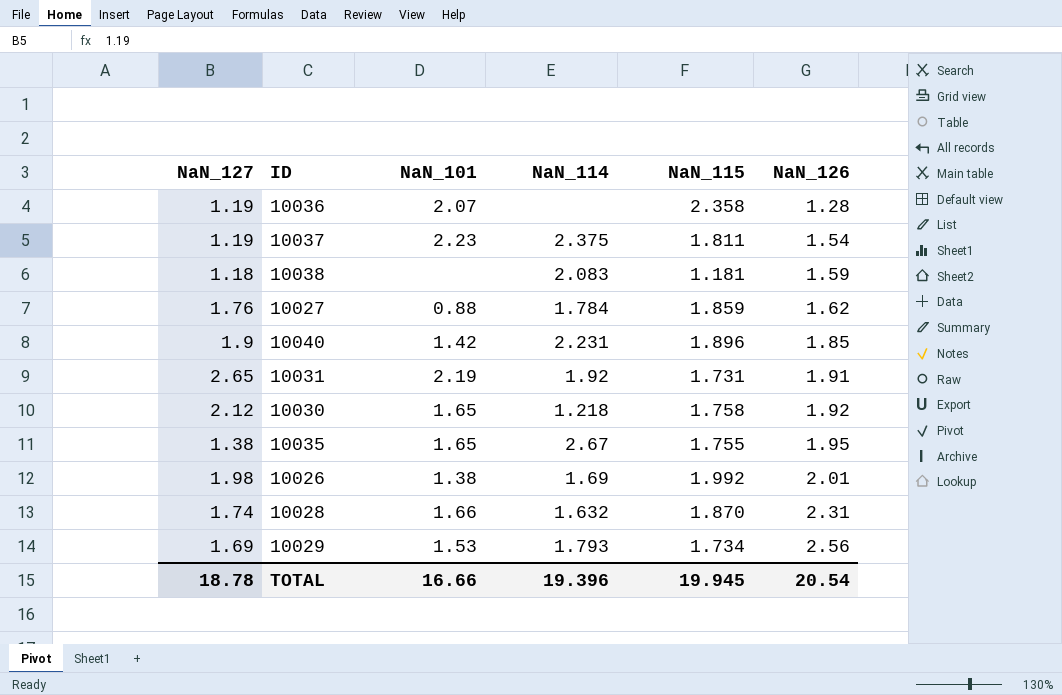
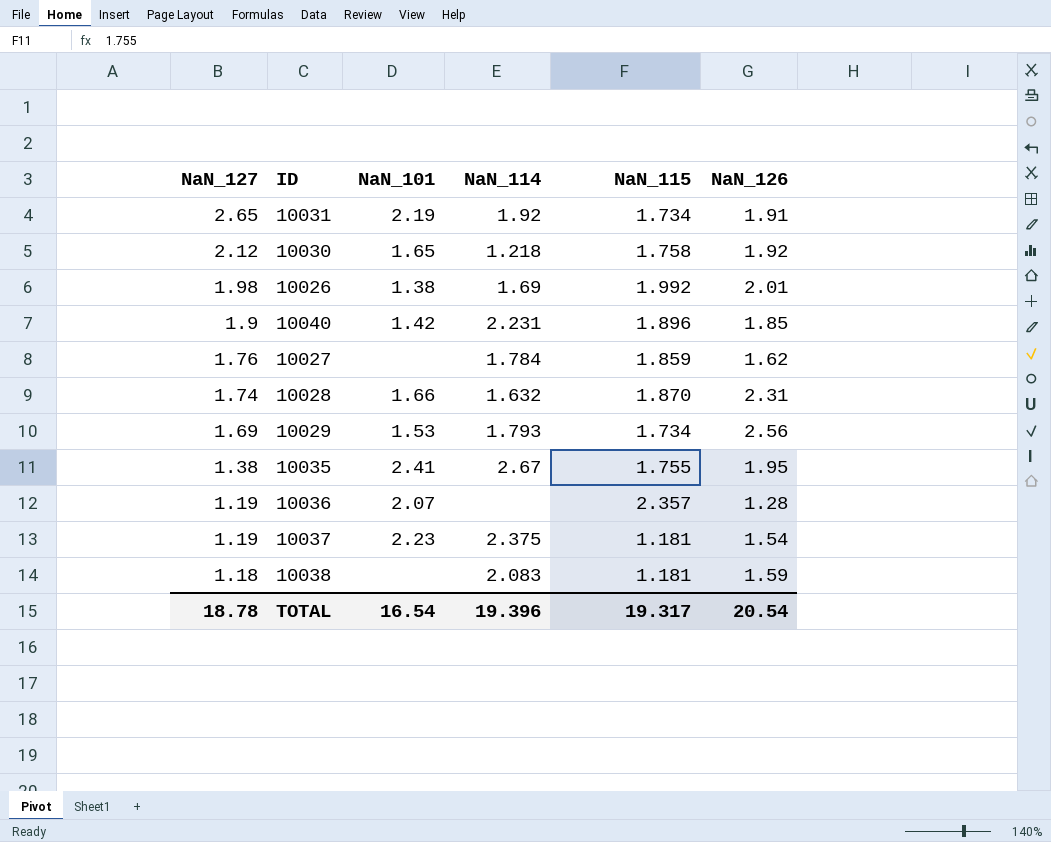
row order: NaN_126 ascending -> NaN_127 descending
10031 | NaN_115: 1.731 -> 1.734
10027 | NaN_101: 0.88 -> none
10035 | NaN_101: 1.65 -> 2.41
10036 | NaN_115: 2.358 -> 2.357
10037 | NaN_115: 1.811 -> 1.181
TOTAL | NaN_101: 16.66 -> 16.54
TOTAL | NaN_115: 19.945 -> 19.317

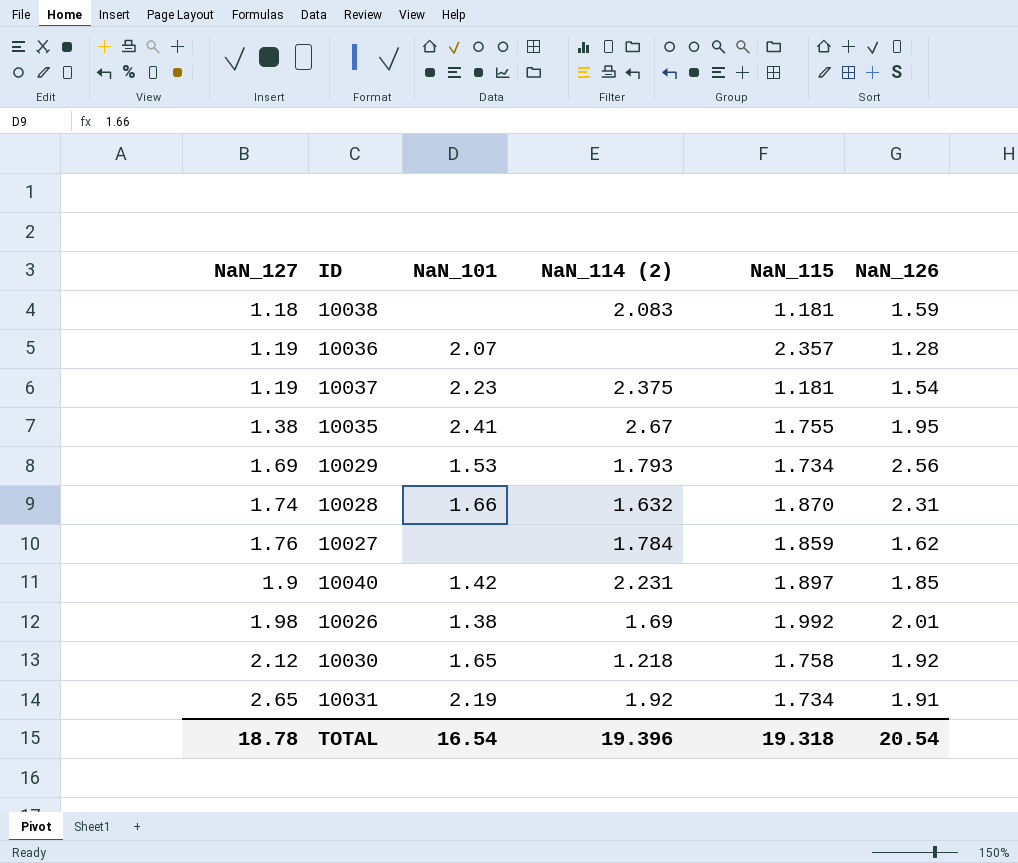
row order: NaN_127 descending -> NaN_127 ascending
column name: NaN_114 -> NaN_114 (2)
10040 | NaN_115: 1.896 -> 1.897
TOTAL | NaN_115: 19.317 -> 19.318

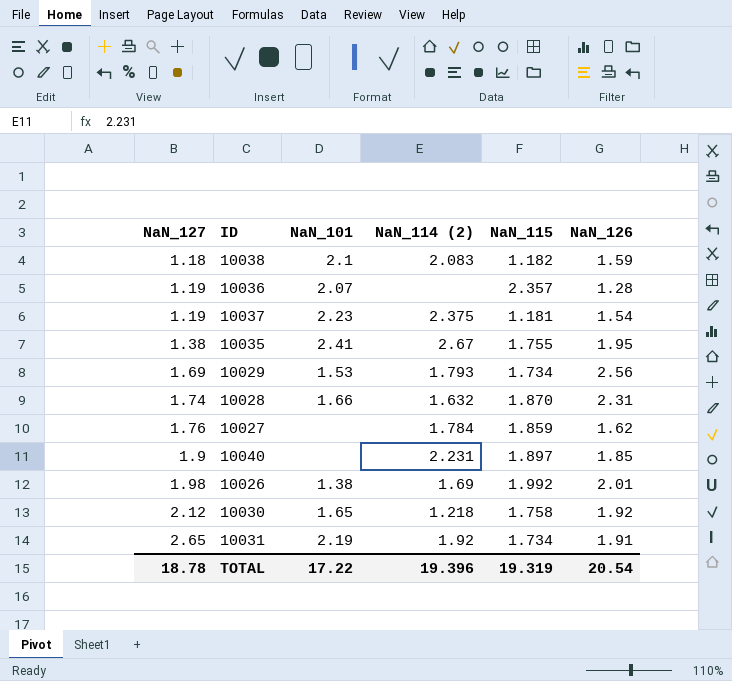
10038 | NaN_101: none -> 2.1
10038 | NaN_115: 1.181 -> 1.182
10040 | NaN_101: 1.42 -> none
TOTAL | NaN_101: 16.54 -> 17.22
TOTAL | NaN_115: 19.318 -> 19.319

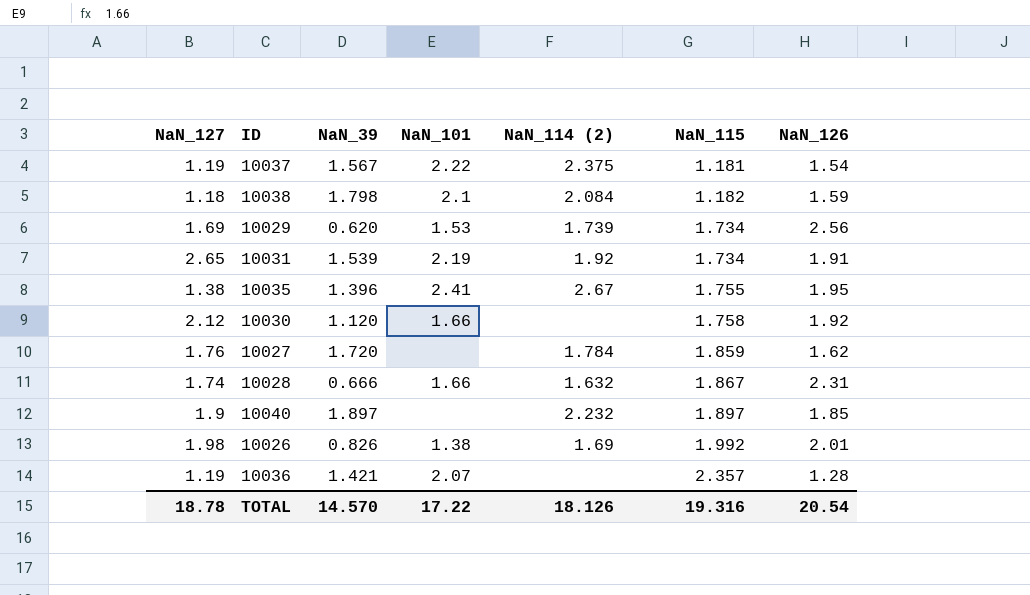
row order: NaN_127 ascending -> NaN_115 ascending
column NaN_39 | position: none -> 3
10037 | NaN_101: 2.23 -> 2.22
10038 | NaN_114 (2): 2.083 -> 2.084
10029 | NaN_114 (2): 1.793 -> 1.739
10030 | NaN_101: 1.65 -> 1.66
10030 | NaN_114 (2): 1.218 -> none
10028 | NaN_115: 1.870 -> 1.867
10040 | NaN_114 (2): 2.231 -> 2.232
TOTAL | NaN_114 (2): 19.396 -> 18.126
TOTAL | NaN_115: 19.319 -> 19.316

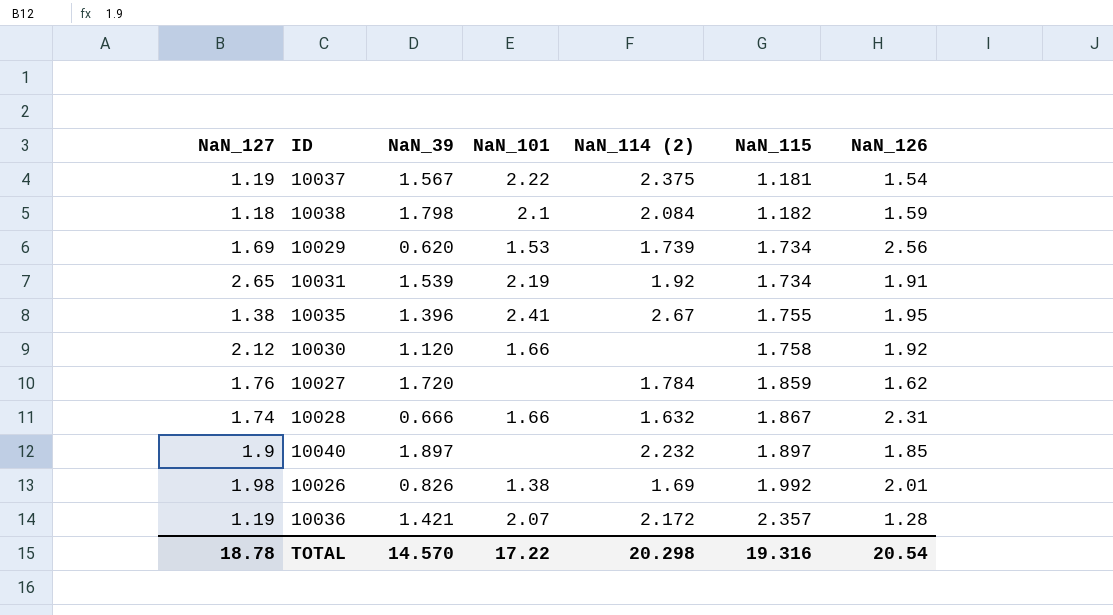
10036 | NaN_114 (2): none -> 2.172
TOTAL | NaN_114 (2): 18.126 -> 20.298

